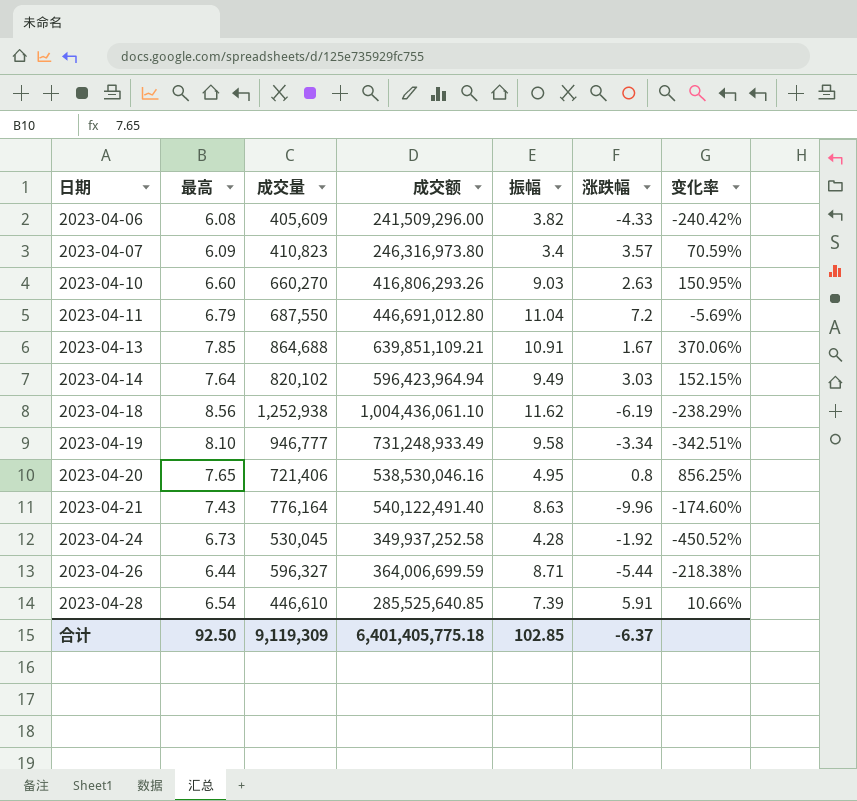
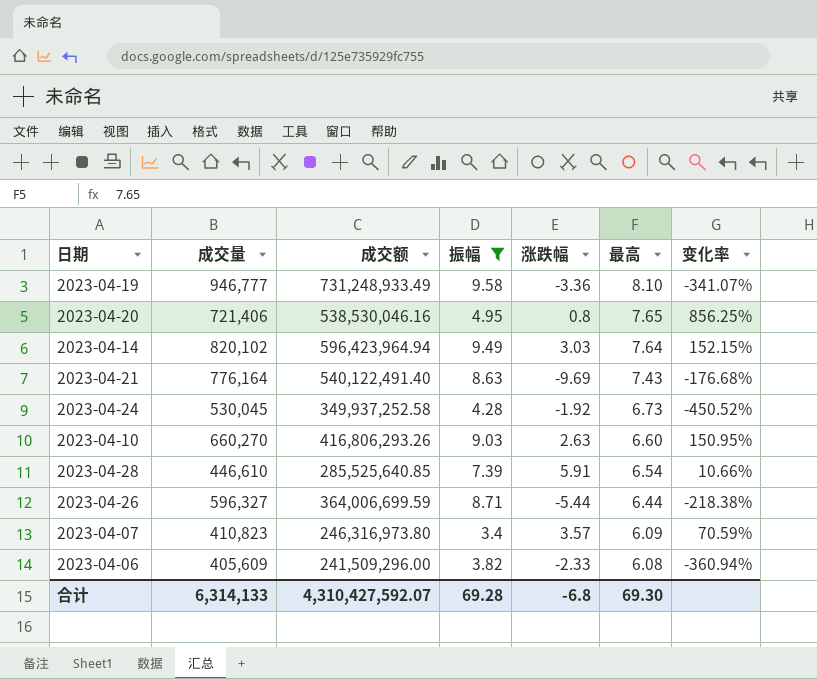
filter: none -> 振幅 <= 9.58
row order: 日期 ascending -> 最高 descending
column 最高 | position: 2 -> 6
2023-04-19 | 涨跌幅: -3.34 -> -3.36
2023-04-19 | 变化率: -342.51% -> -341.07%
2023-04-21 | 涨跌幅: -9.96 -> -9.69
2023-04-21 | 变化率: -174.60% -> -176.68%
2023-04-06 | 涨跌幅: -4.33 -> -2.33
2023-04-06 | 变化率: -240.42% -> -360.94%
合计 | 成交量: 9,119,309 -> 6,314,133
合计 | 成交额: 6,401,405,775.18 -> 4,310,427,592.07
合计 | 振幅: 102.85 -> 69.28
合计 | 涨跌幅: -6.37 -> -6.8
合计 | 最高: 92.50 -> 69.30

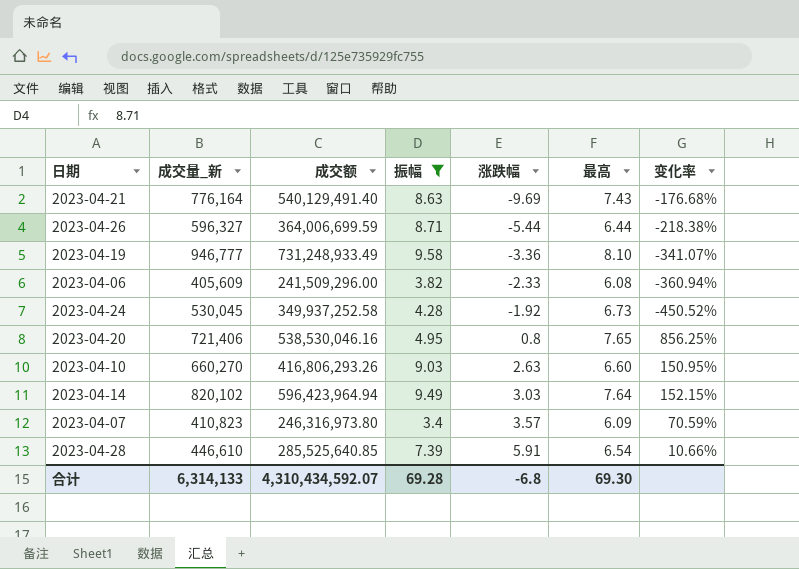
row order: 最高 descending -> 涨跌幅 ascending
column name: 成交量 -> 成交量_新
2023-04-21 | 成交额: 540,122,491.40 -> 540,129,491.40
合计 | 成交额: 4,310,427,592.07 -> 4,310,434,592.07

